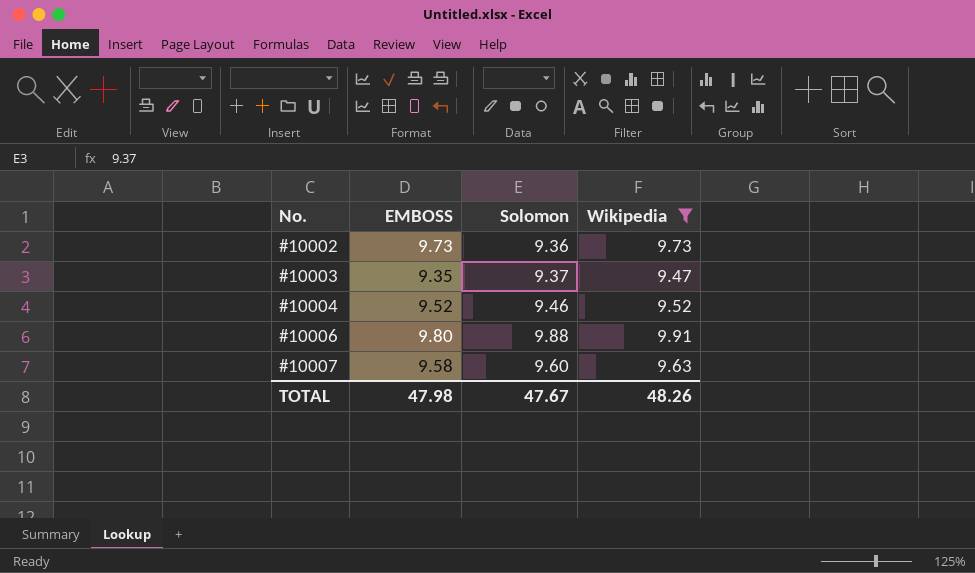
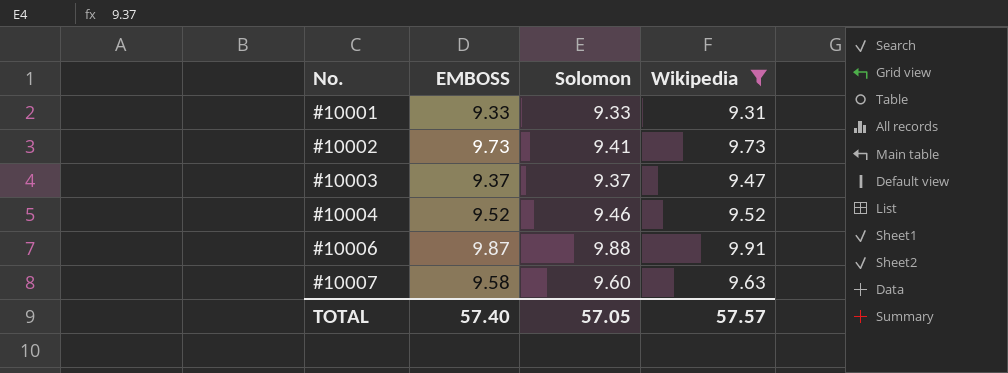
row #10001: none -> 9.33 | 9.33 | 9.31
#10002 | Solomon: 9.36 -> 9.41
#10003 | EMBOSS: 9.35 -> 9.37
#10006 | EMBOSS: 9.80 -> 9.87
TOTAL | EMBOSS: 47.98 -> 57.40
TOTAL | Solomon: 47.67 -> 57.05
TOTAL | Wikipedia: 48.26 -> 57.57

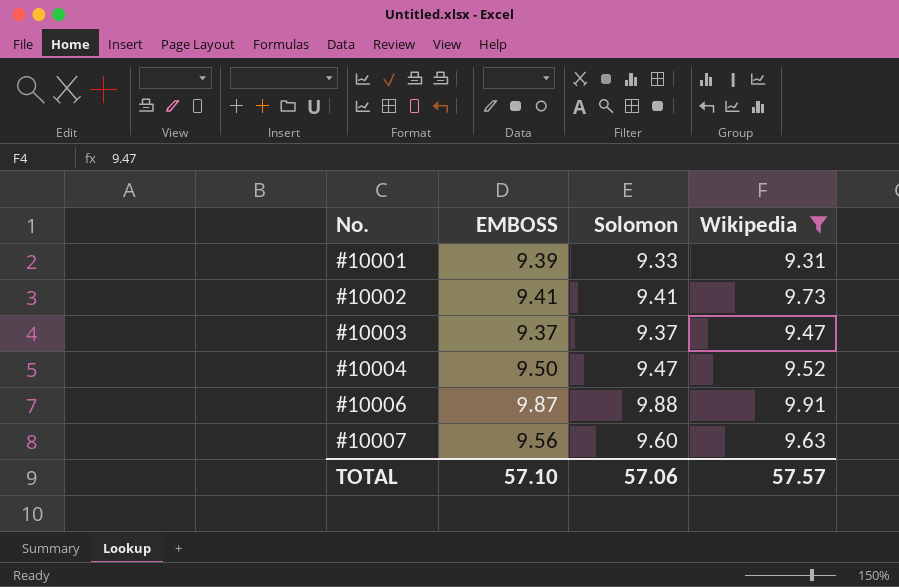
#10001 | EMBOSS: 9.33 -> 9.39
#10002 | EMBOSS: 9.73 -> 9.41
#10004 | EMBOSS: 9.52 -> 9.50
#10004 | Solomon: 9.46 -> 9.47
#10007 | EMBOSS: 9.58 -> 9.56
TOTAL | EMBOSS: 57.40 -> 57.10
TOTAL | Solomon: 57.05 -> 57.06

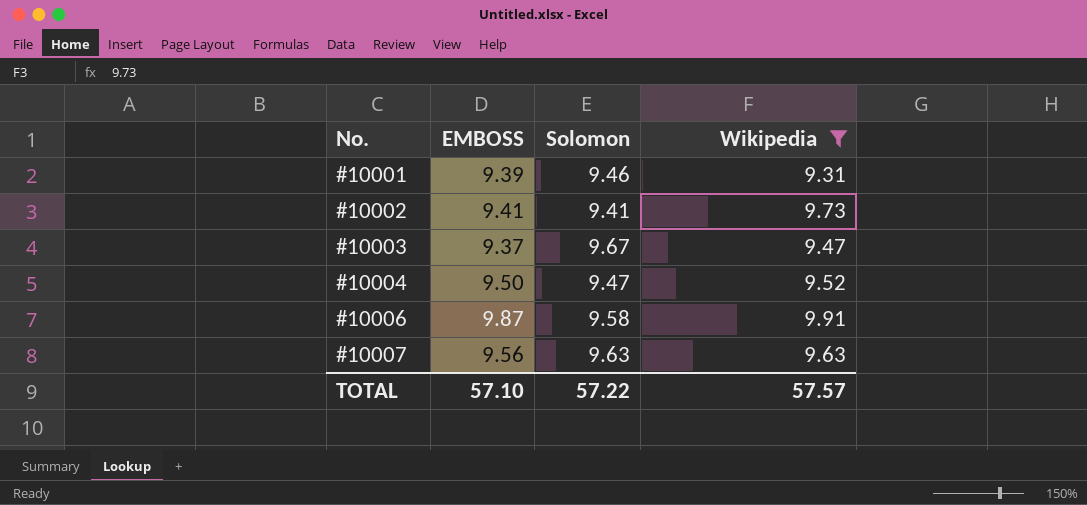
#10001 | Solomon: 9.33 -> 9.46
#10003 | Solomon: 9.37 -> 9.67
#10006 | Solomon: 9.88 -> 9.58
#10007 | Solomon: 9.60 -> 9.63
TOTAL | Solomon: 57.06 -> 57.22

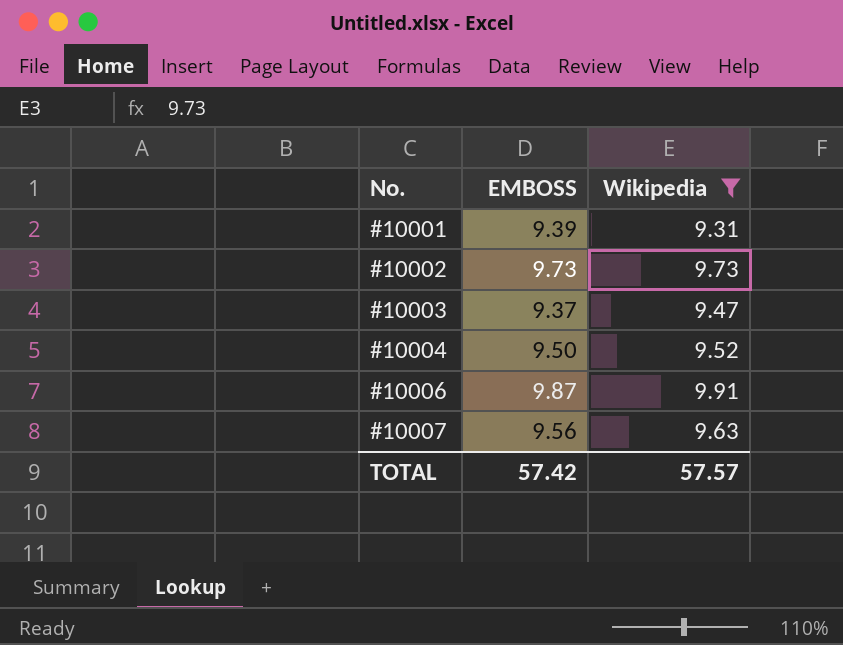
column Solomon | position: 3 -> none
#10002 | EMBOSS: 9.41 -> 9.73
TOTAL | EMBOSS: 57.10 -> 57.42

